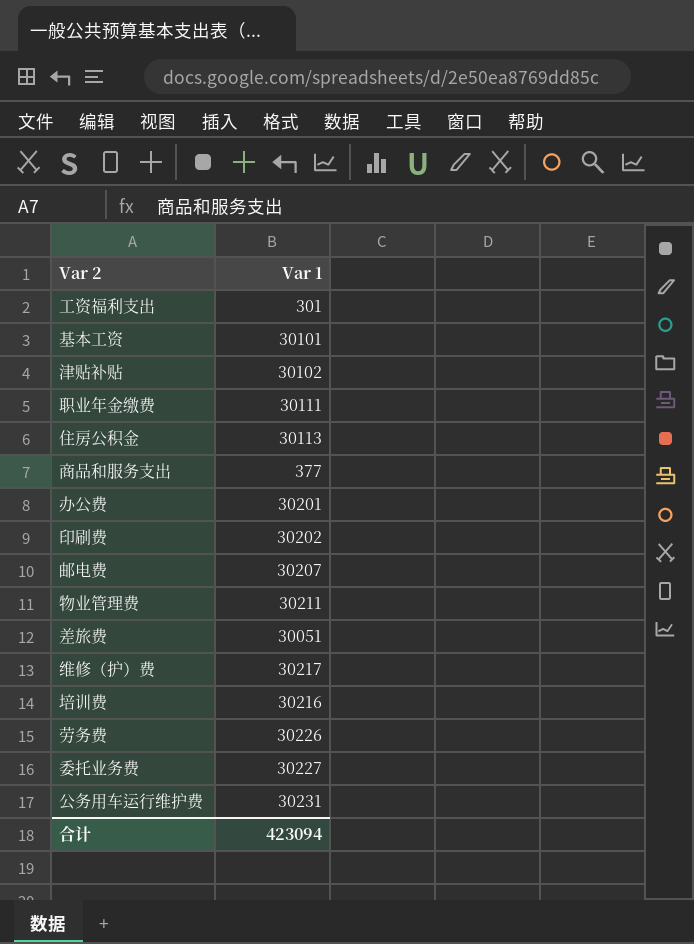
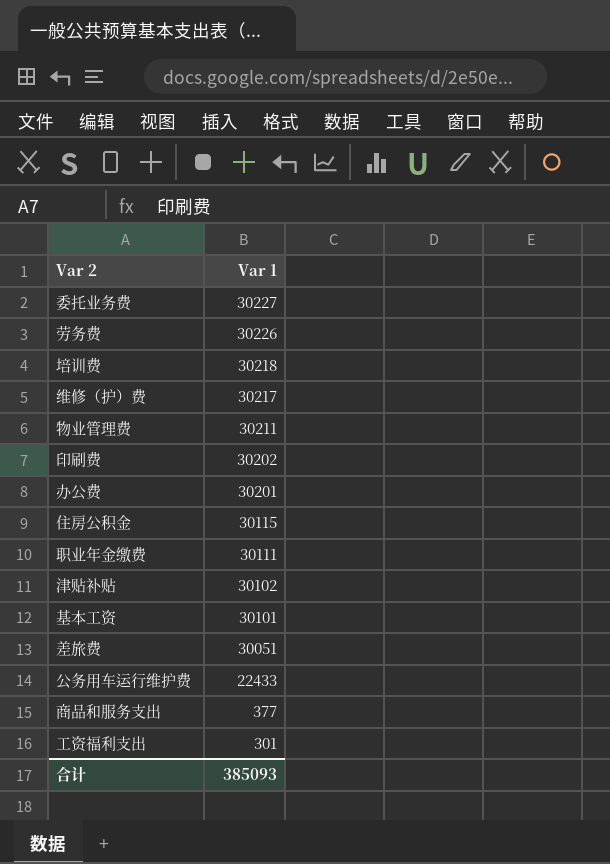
row order: none -> Var 1 descending
row 邮电费: 30207 -> none
培训费 | Var 1: 30216 -> 30218
住房公积金 | Var 1: 30113 -> 30115
公务用车运行维护费 | Var 1: 30231 -> 22433
合计 | Var 1: 423094 -> 385093

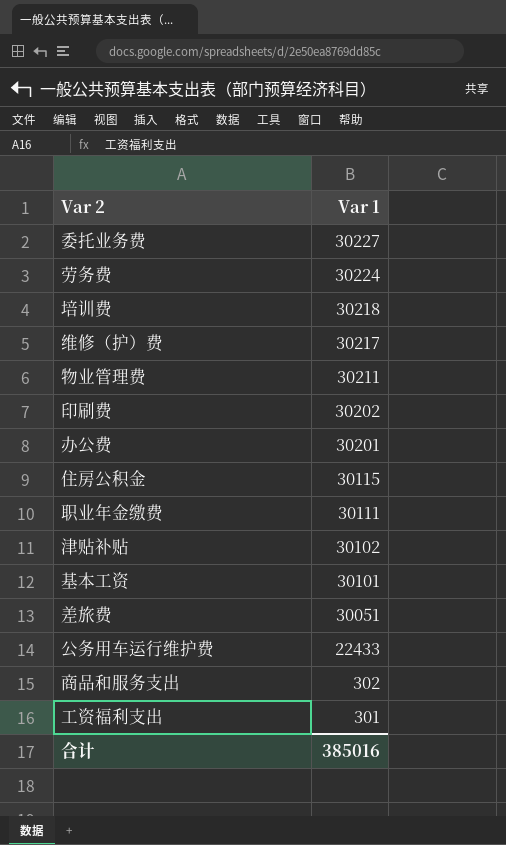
劳务费 | Var 1: 30226 -> 30224
商品和服务支出 | Var 1: 377 -> 302
合计 | Var 1: 385093 -> 385016

